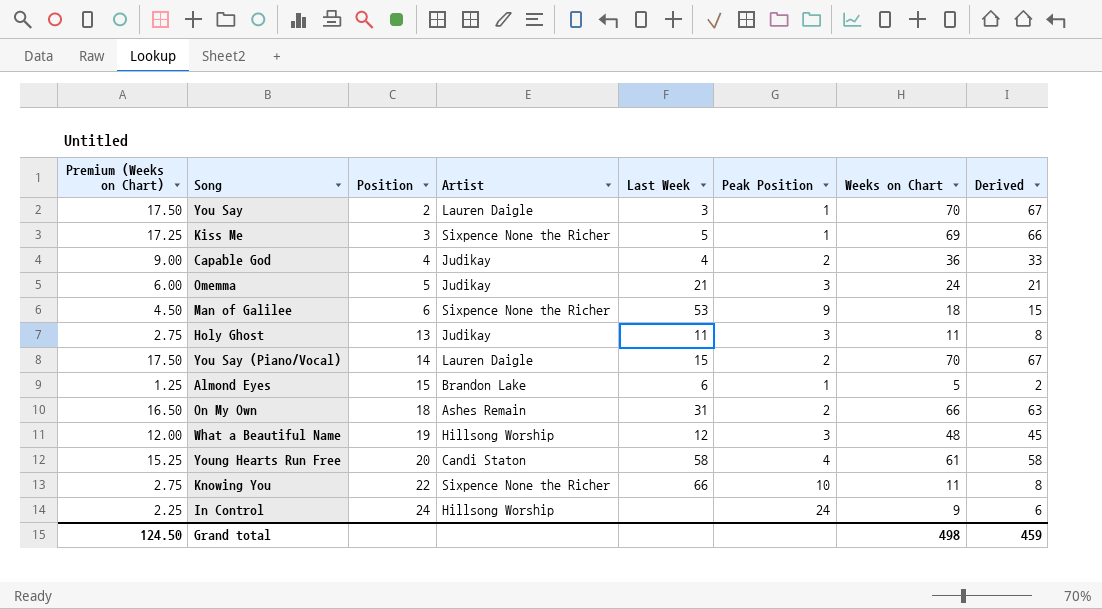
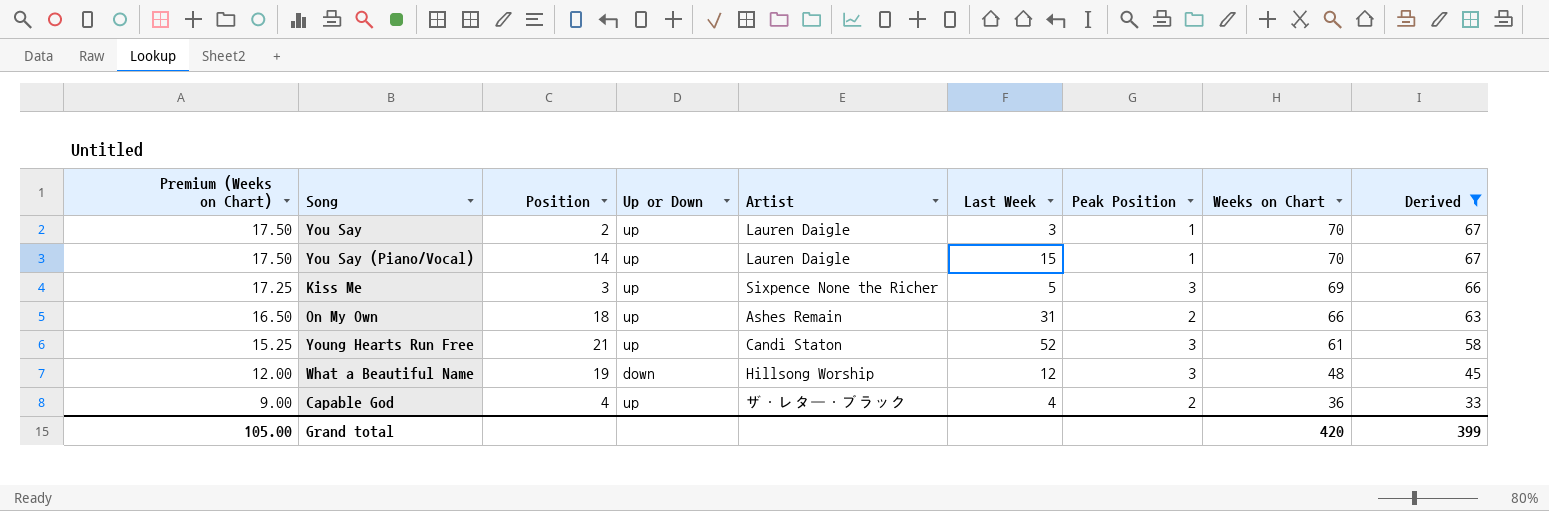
filter: none -> Derived >= 33
row order: Position ascending -> Premium (Weeks on Chart) descending
column Up or Down | position: none -> 4
You Say (Piano/Vocal) | Peak Position: 2 -> 1
Kiss Me | Peak Position: 1 -> 3
Young Hearts Run Free | Position: 20 -> 21
Young Hearts Run Free | Last Week: 58 -> 52
Young Hearts Run Free | Peak Position: 4 -> 3
Capable God | Artist: Judikay -> ザ・レター・ブラック
Grand total | Premium (Weeks on Chart): 124.50 -> 105.00
Grand total | Weeks on Chart: 498 -> 420
Grand total | Derived: 459 -> 399

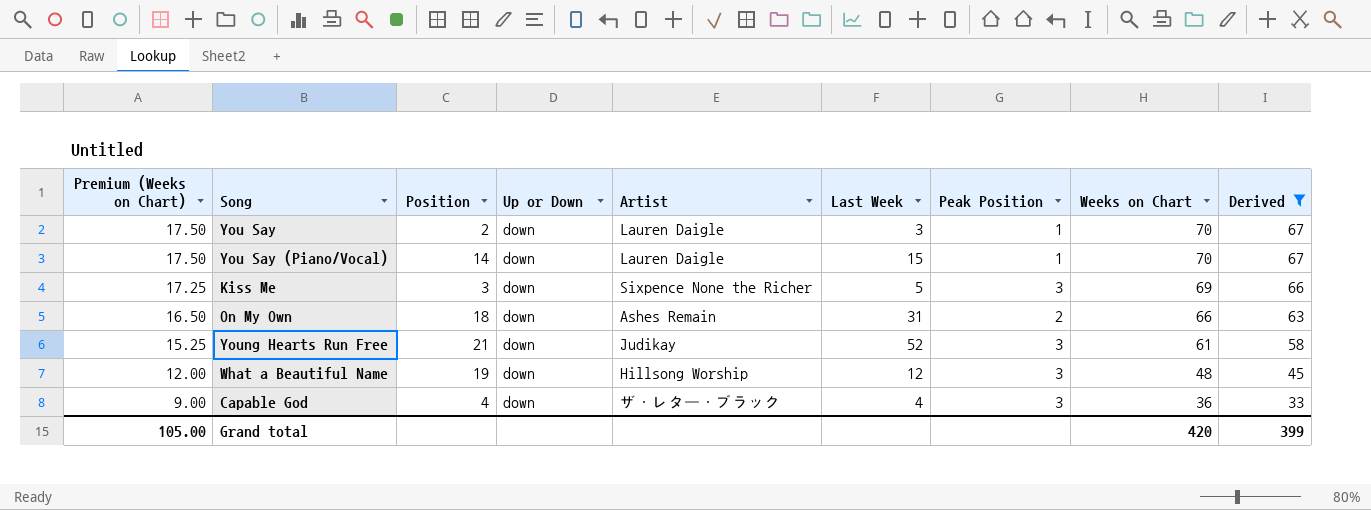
You Say | Up or Down: up -> down
You Say (Piano/Vocal) | Up or Down: up -> down
Kiss Me | Up or Down: up -> down
On My Own | Up or Down: up -> down
Young Hearts Run Free | Up or Down: up -> down
Young Hearts Run Free | Artist: Candi Staton -> Judikay
Capable God | Up or Down: up -> down
Capable God | Peak Position: 2 -> 3

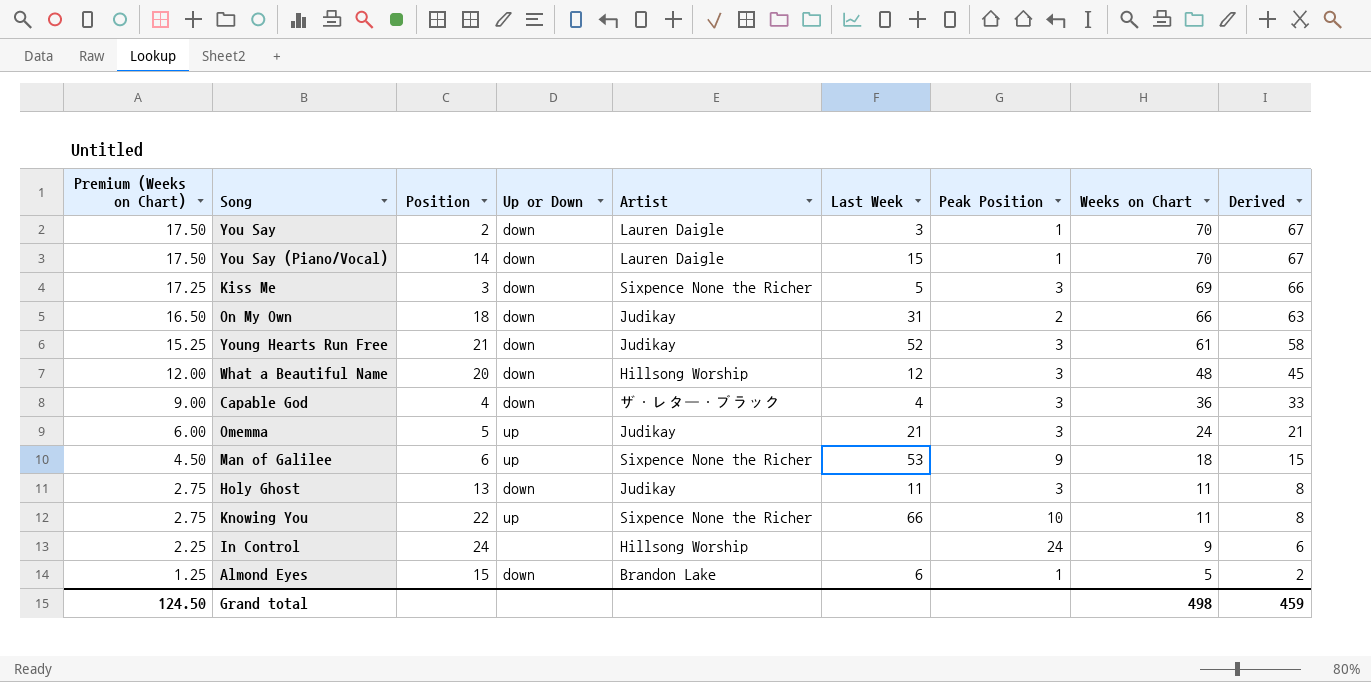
filter: Derived >= 33 -> none
On My Own | Artist: Ashes Remain -> Judikay
What a Beautiful Name | Position: 19 -> 20
Grand total | Premium (Weeks on Chart): 105.00 -> 124.50
Grand total | Weeks on Chart: 420 -> 498
Grand total | Derived: 399 -> 459

